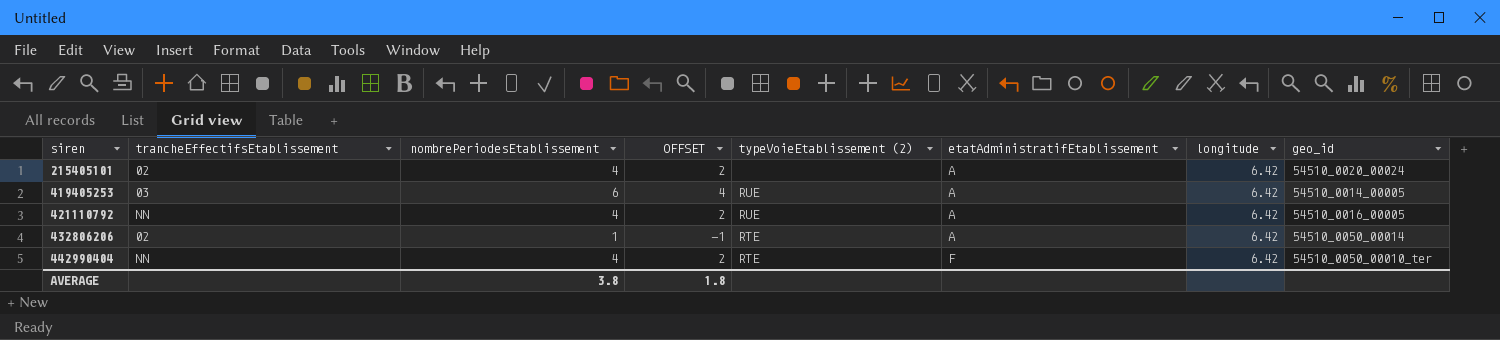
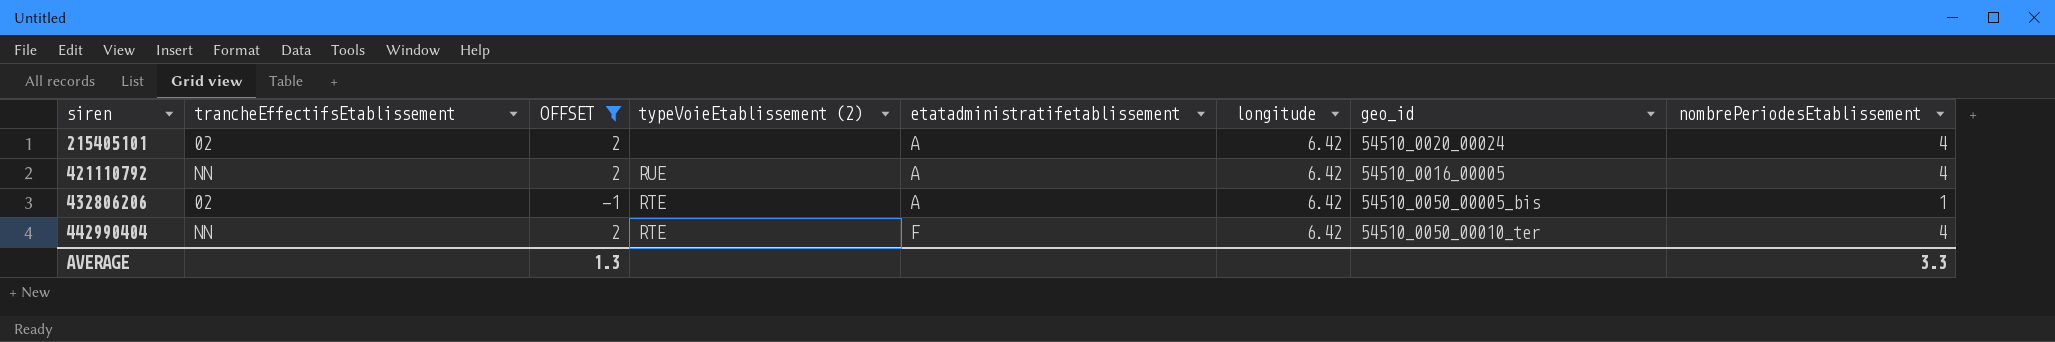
filter: none -> OFFSET != 4
column name: etatAdministratifEtablissement -> etatadministratifetablissement
column nombrePeriodesEtablissement | position: 3 -> 8
432806206 | geo_id: 54510_0050_00014 -> 54510_0050_00005_bis
AVERAGE | OFFSET: 1.8 -> 1.3
AVERAGE | nombrePeriodesEtablissement: 3.8 -> 3.3

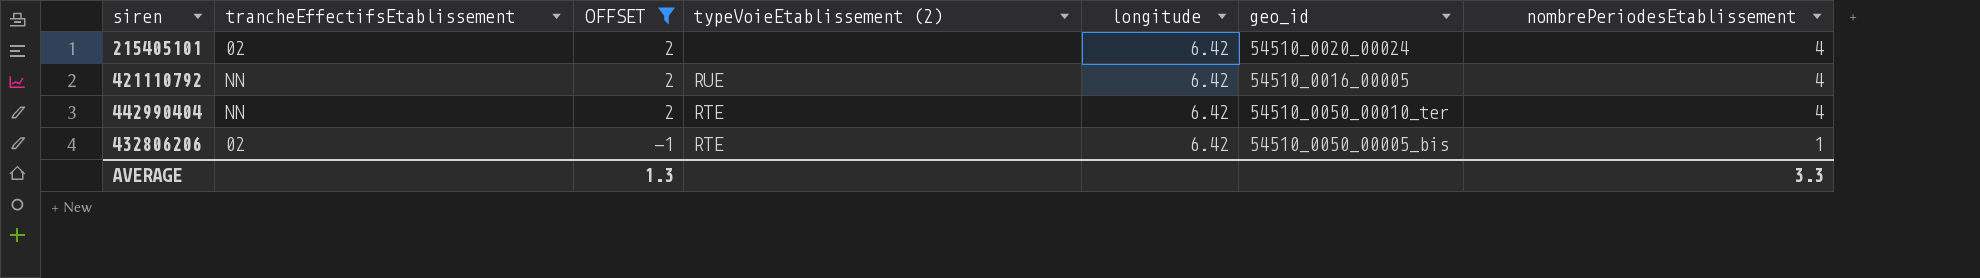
row order: siren ascending -> OFFSET descending
column etatadministratifetablissement | position: 5 -> none

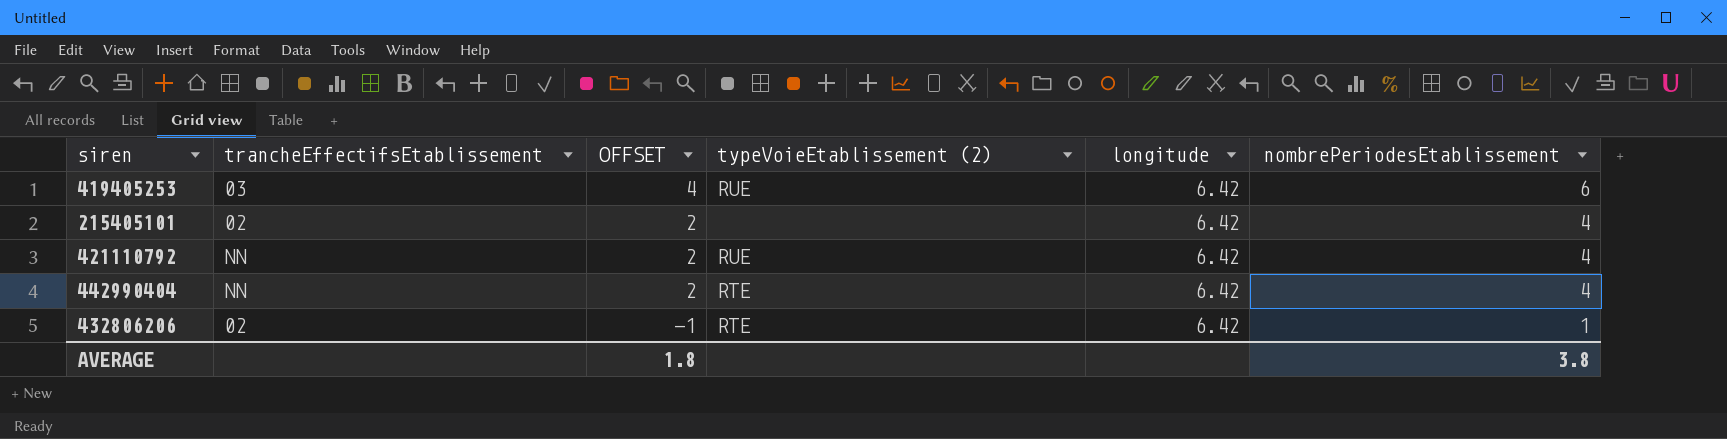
filter: OFFSET != 4 -> none
column geo_id | position: 6 -> none
AVERAGE | OFFSET: 1.3 -> 1.8
AVERAGE | nombrePeriodesEtablissement: 3.3 -> 3.8

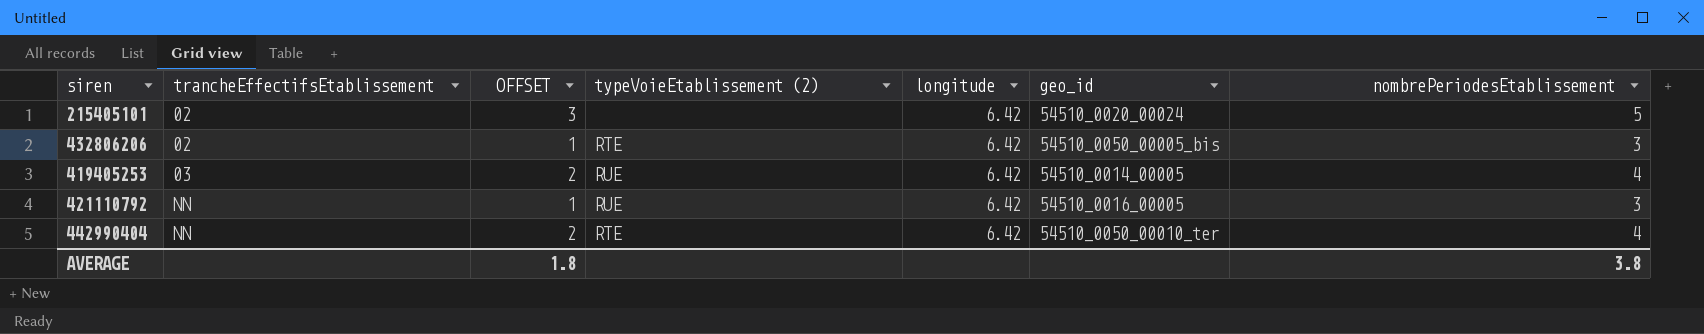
row order: OFFSET descending -> trancheEffectifsEtablissement ascending
column geo_id | position: none -> 6
215405101 | OFFSET: 2 -> 3
215405101 | nombrePeriodesEtablissement: 4 -> 5
432806206 | OFFSET: -1 -> 1
432806206 | nombrePeriodesEtablissement: 1 -> 3
419405253 | OFFSET: 4 -> 2
419405253 | nombrePeriodesEtablissement: 6 -> 4
421110792 | OFFSET: 2 -> 1
421110792 | nombrePeriodesEtablissement: 4 -> 3

